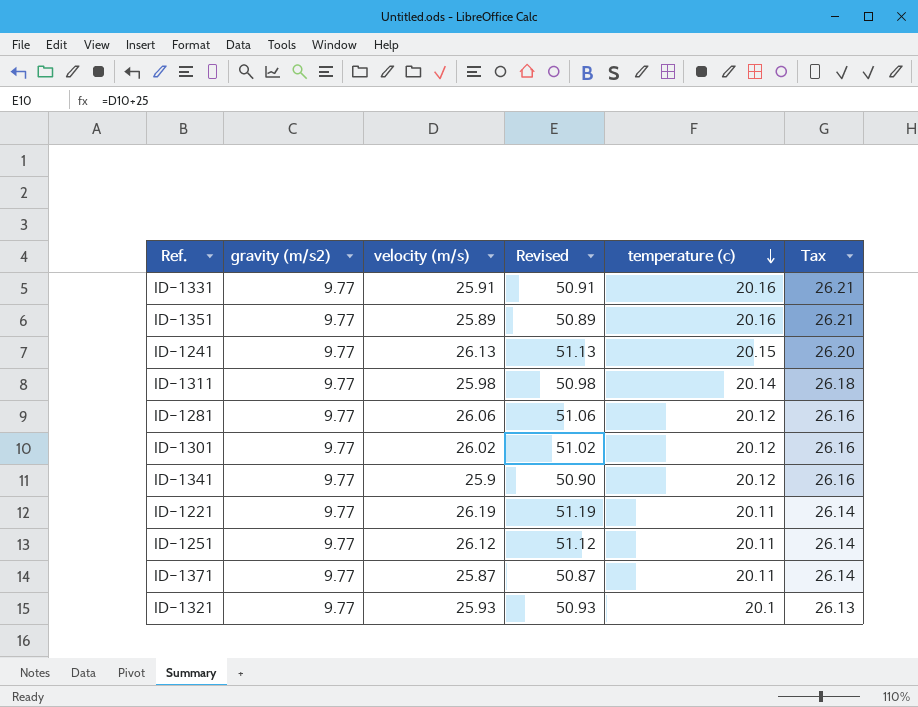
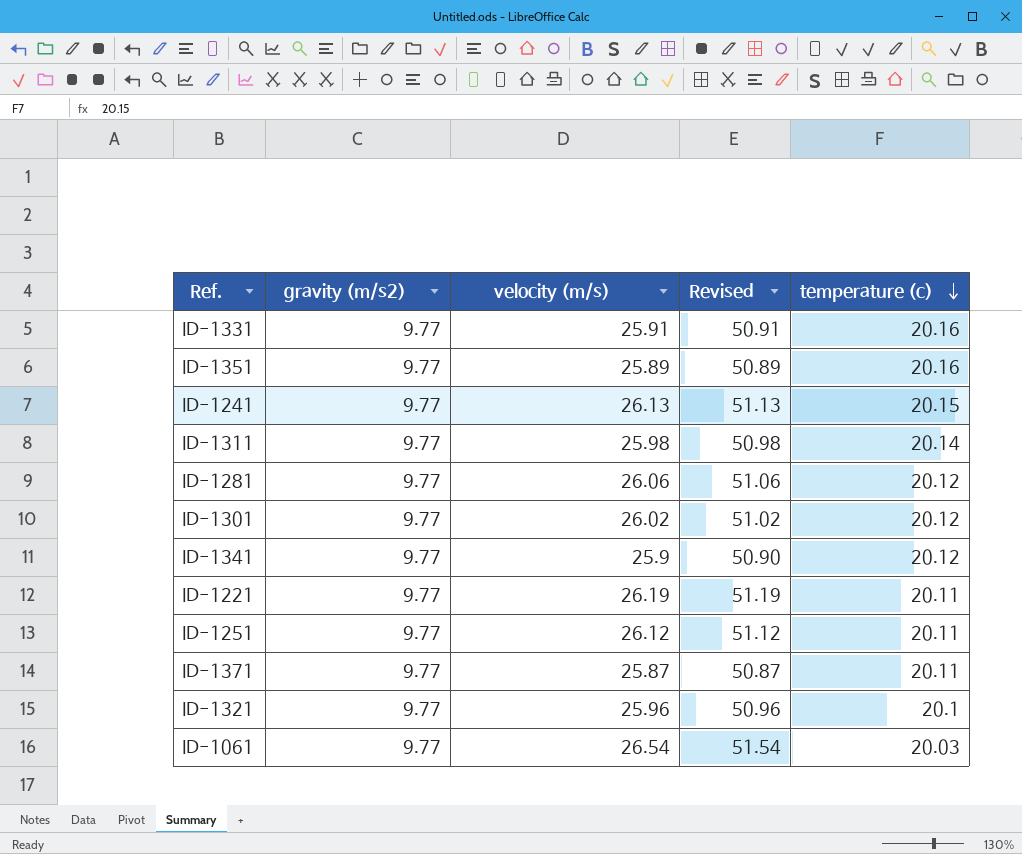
column Tax | formula: [temperature (c)] * 1.3 -> none
ID-1321 | velocity (m/s): 25.93 -> 25.96
ID-1321 | Revised: 50.93 -> 50.96
row ID-1061: none -> 9.77 | 26.54 | 51.54 | 20.03

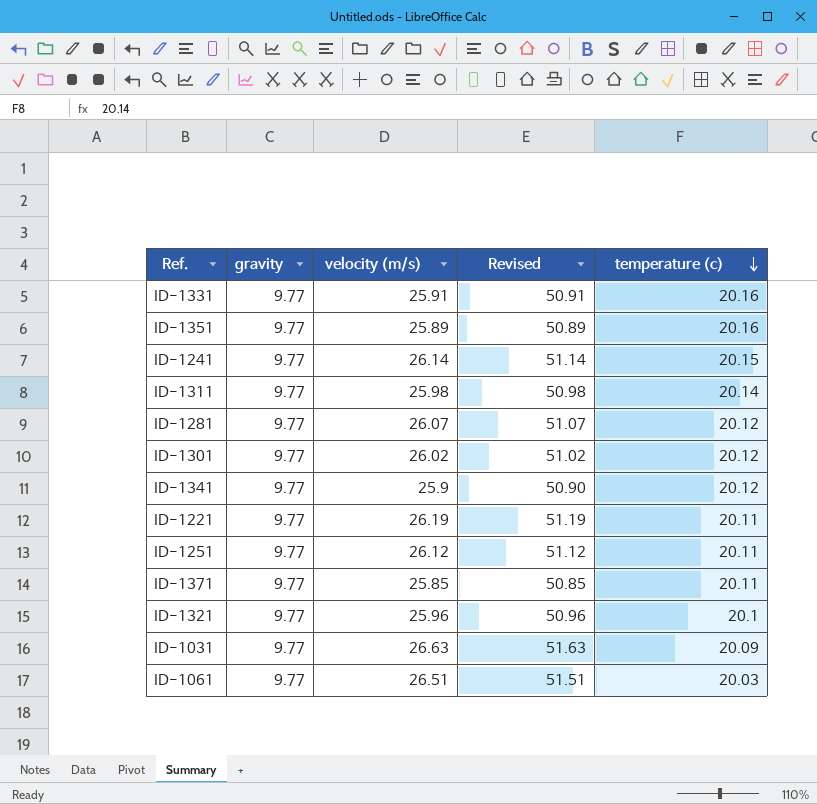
column name: gravity (m/s2) -> gravity
ID-1241 | velocity (m/s): 26.13 -> 26.14
ID-1241 | Revised: 51.13 -> 51.14
ID-1281 | velocity (m/s): 26.06 -> 26.07
ID-1281 | Revised: 51.06 -> 51.07
ID-1371 | velocity (m/s): 25.87 -> 25.85
ID-1371 | Revised: 50.87 -> 50.85
row ID-1031: none -> 9.77 | 26.63 | 51.63 | 20.09
ID-1061 | velocity (m/s): 26.54 -> 26.51
ID-1061 | Revised: 51.54 -> 51.51

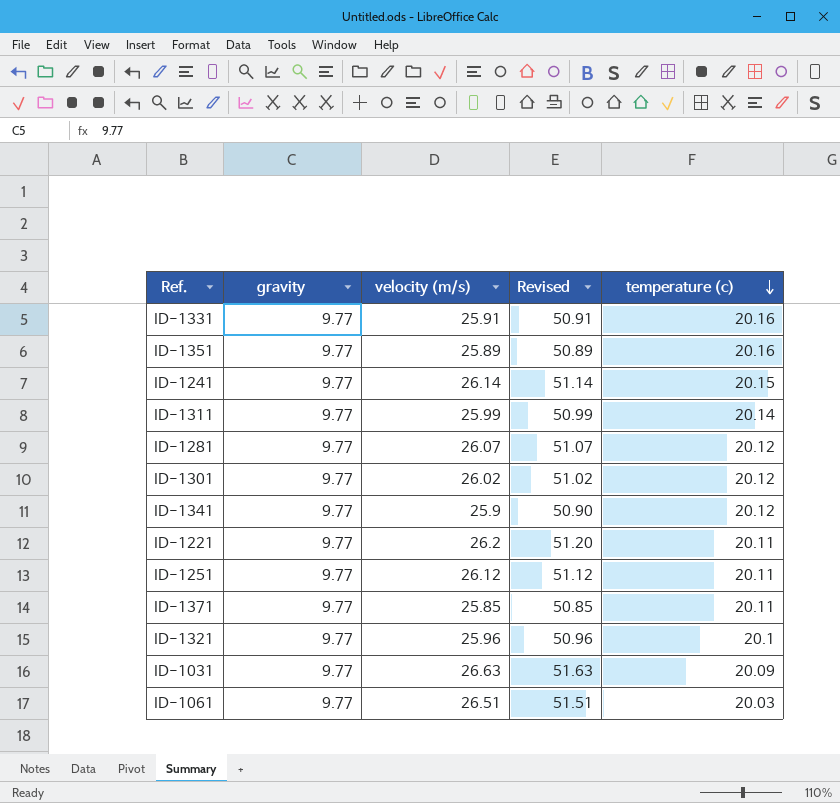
ID-1311 | velocity (m/s): 25.98 -> 25.99
ID-1311 | Revised: 50.98 -> 50.99
ID-1221 | velocity (m/s): 26.19 -> 26.2
ID-1221 | Revised: 51.19 -> 51.20

